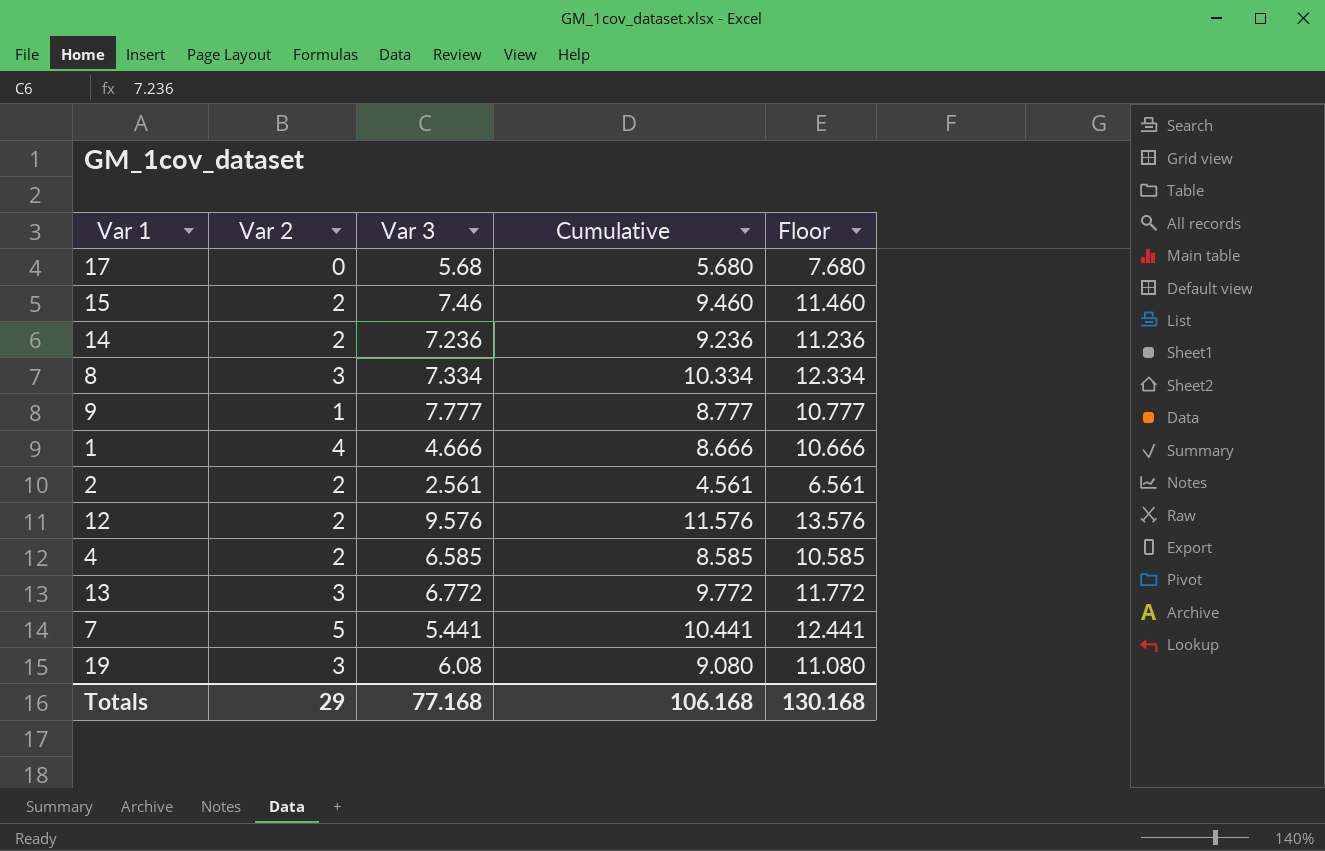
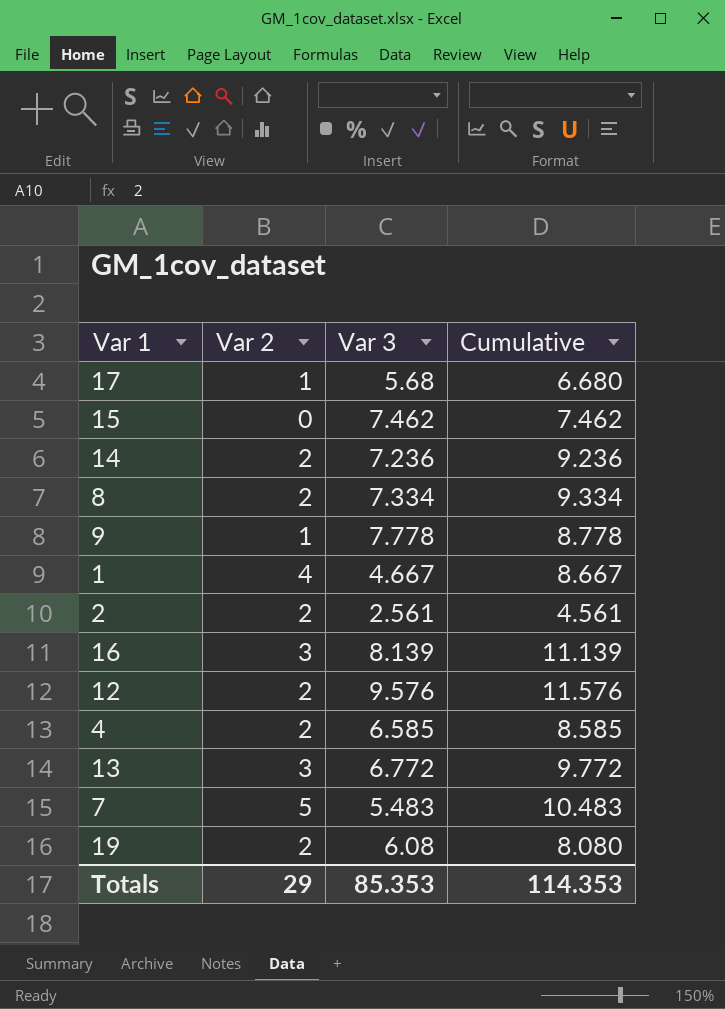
column Floor | formula: [Cumulative] + 2 -> none
17 | Var 2: 0 -> 1
17 | Cumulative: 5.680 -> 6.680
15 | Var 2: 2 -> 0
15 | Var 3: 7.46 -> 7.462
15 | Cumulative: 9.460 -> 7.462
8 | Var 2: 3 -> 2
8 | Cumulative: 10.334 -> 9.334
9 | Var 3: 7.777 -> 7.778
9 | Cumulative: 8.777 -> 8.778
1 | Var 3: 4.666 -> 4.667
1 | Cumulative: 8.666 -> 8.667
row 16: none -> 3 | 8.139 | 11.139
7 | Var 3: 5.441 -> 5.483
7 | Cumulative: 10.441 -> 10.483
19 | Var 2: 3 -> 2
19 | Cumulative: 9.080 -> 8.080
Totals | Var 3: 77.168 -> 85.353
Totals | Cumulative: 106.168 -> 114.353

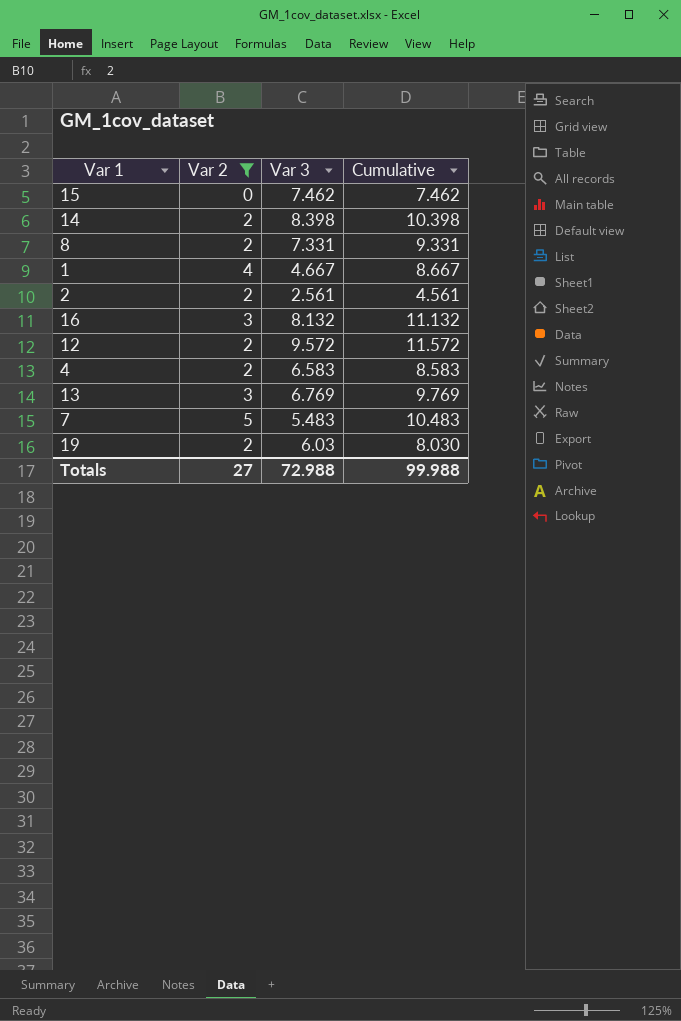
filter: none -> Var 2 != 1
14 | Var 3: 7.236 -> 8.398
14 | Cumulative: 9.236 -> 10.398
8 | Var 3: 7.334 -> 7.331
8 | Cumulative: 9.334 -> 9.331
16 | Var 3: 8.139 -> 8.132
16 | Cumulative: 11.139 -> 11.132
12 | Var 3: 9.576 -> 9.572
12 | Cumulative: 11.576 -> 11.572
4 | Var 3: 6.585 -> 6.583
4 | Cumulative: 8.585 -> 8.583
13 | Var 3: 6.772 -> 6.769
13 | Cumulative: 9.772 -> 9.769
19 | Var 3: 6.08 -> 6.03
19 | Cumulative: 8.080 -> 8.030
Totals | Var 2: 29 -> 27
Totals | Var 3: 85.353 -> 72.988
Totals | Cumulative: 114.353 -> 99.988

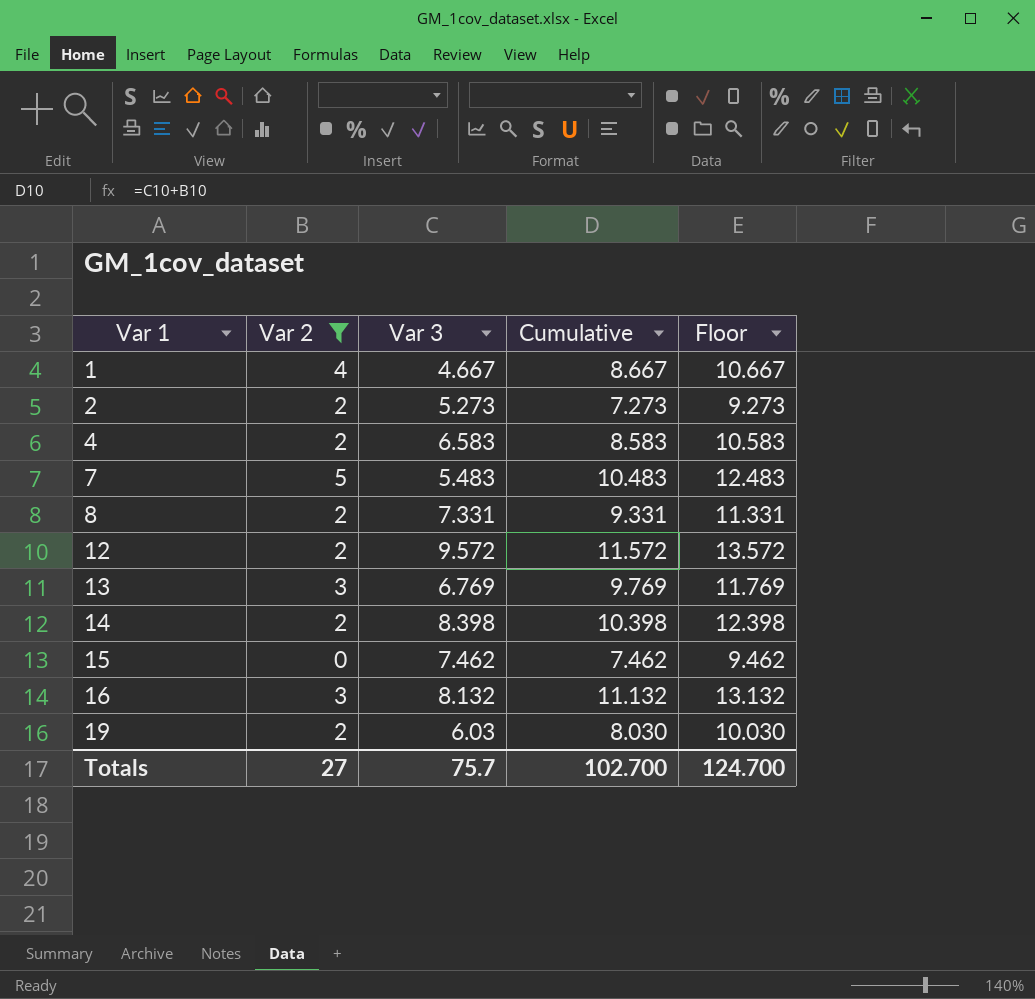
row order: none -> Var 1 ascending
column Floor | formula: none -> [Cumulative] + 2
2 | Var 3: 2.561 -> 5.273
2 | Cumulative: 4.561 -> 7.273
Totals | Var 3: 72.988 -> 75.7
Totals | Cumulative: 99.988 -> 102.700

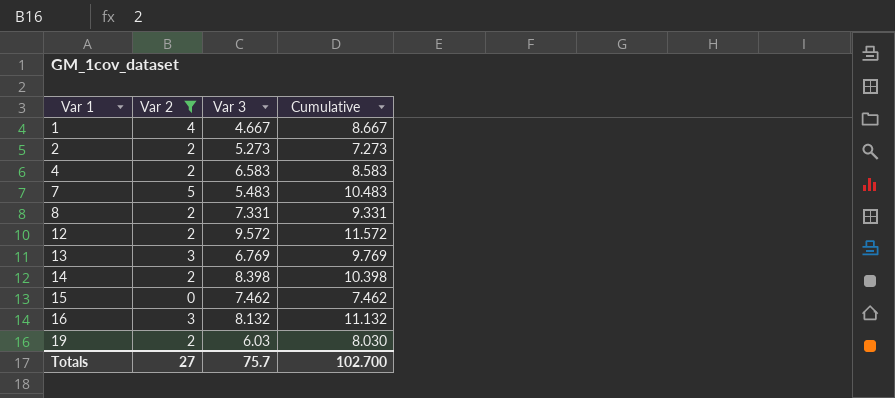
column Floor | formula: [Cumulative] + 2 -> none

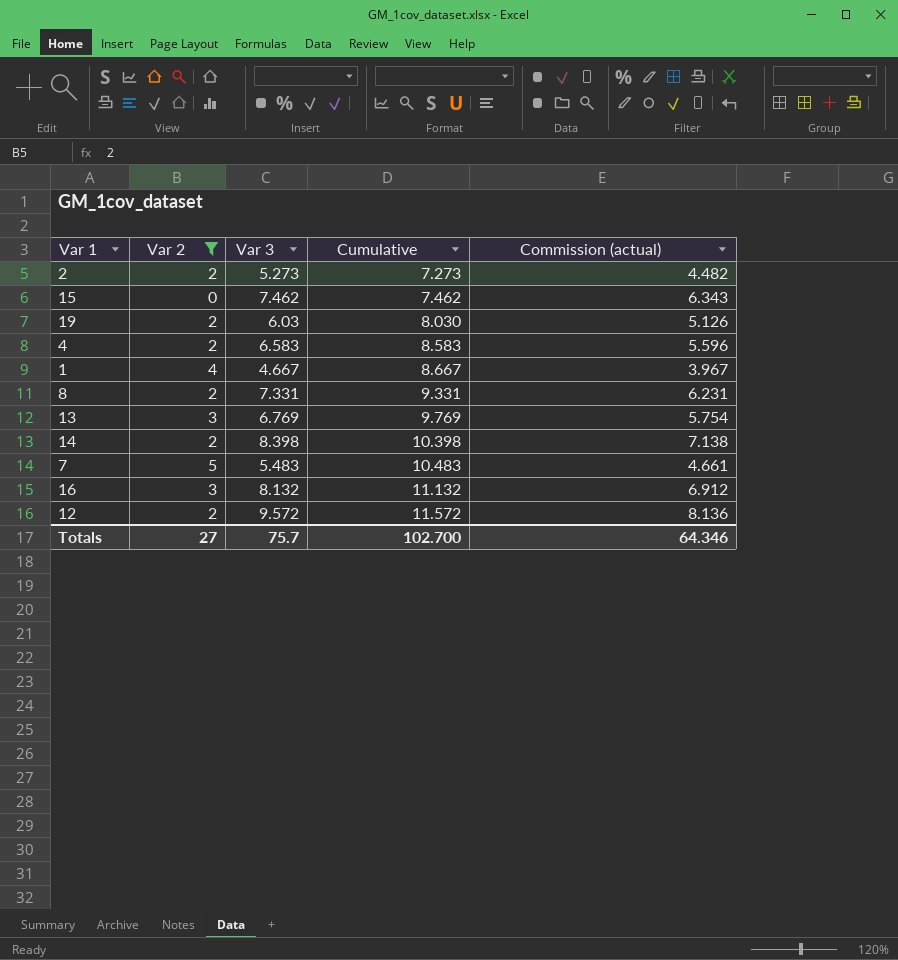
row order: Var 1 ascending -> Cumulative ascending
column Commission (actual) | formula: none -> [Var 3] * 0.85

